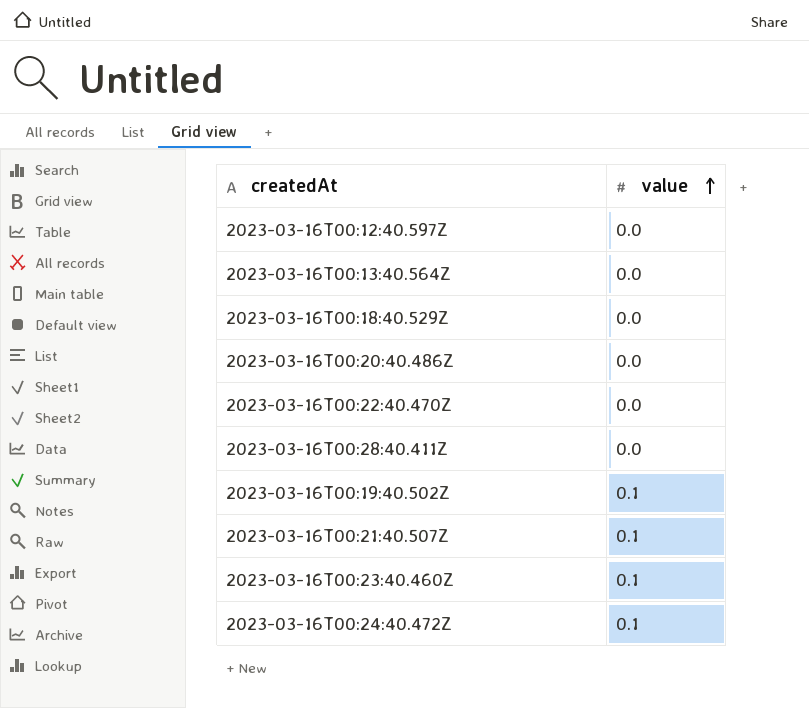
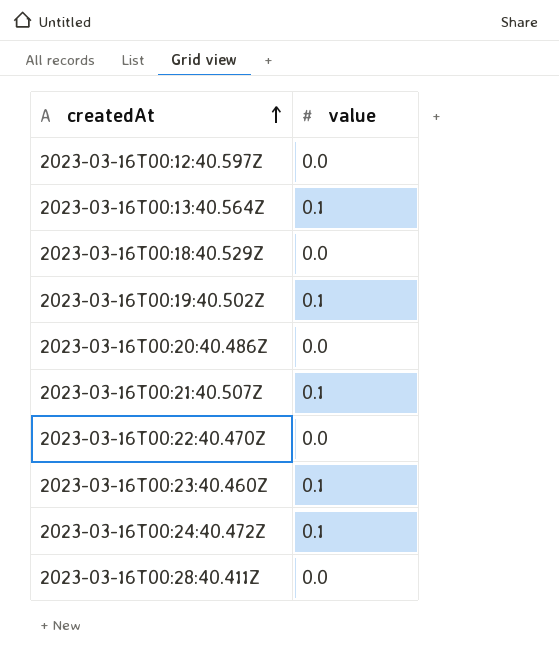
row order: value ascending -> createdAt ascending
2023-03-16T00:13:40.564Z | value: 0.0 -> 0.1

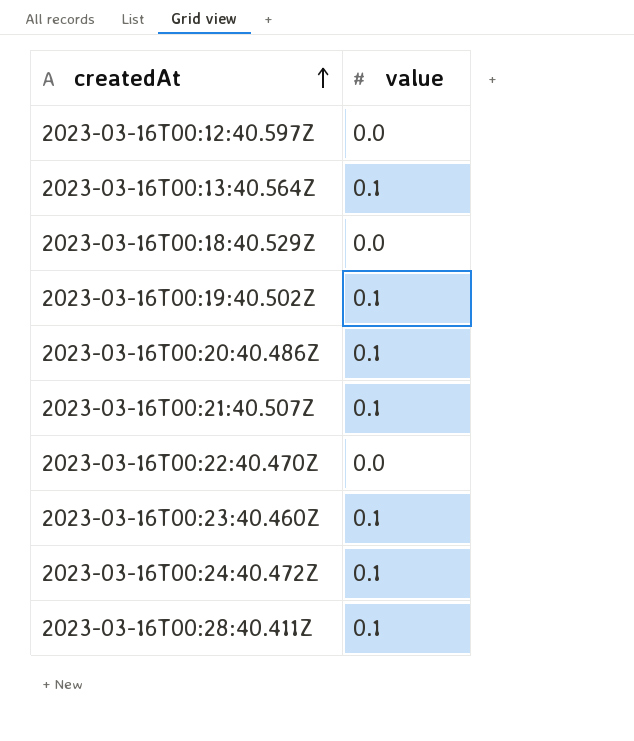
2023-03-16T00:20:40.486Z | value: 0.0 -> 0.1
2023-03-16T00:28:40.411Z | value: 0.0 -> 0.1

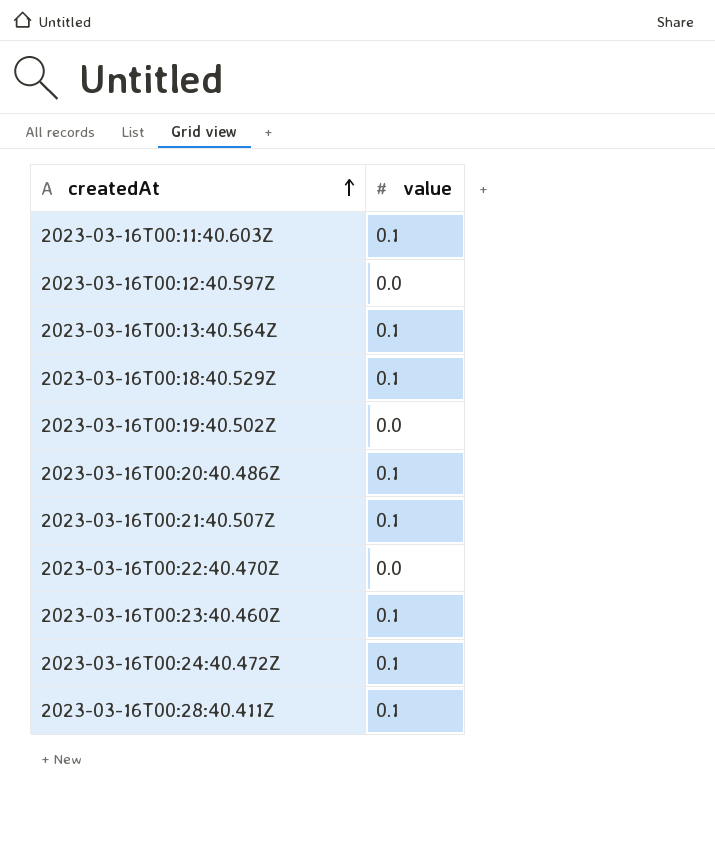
row 2023-03-16T00:11:40.603Z: none -> 0.1
2023-03-16T00:18:40.529Z | value: 0.0 -> 0.1
2023-03-16T00:19:40.502Z | value: 0.1 -> 0.0

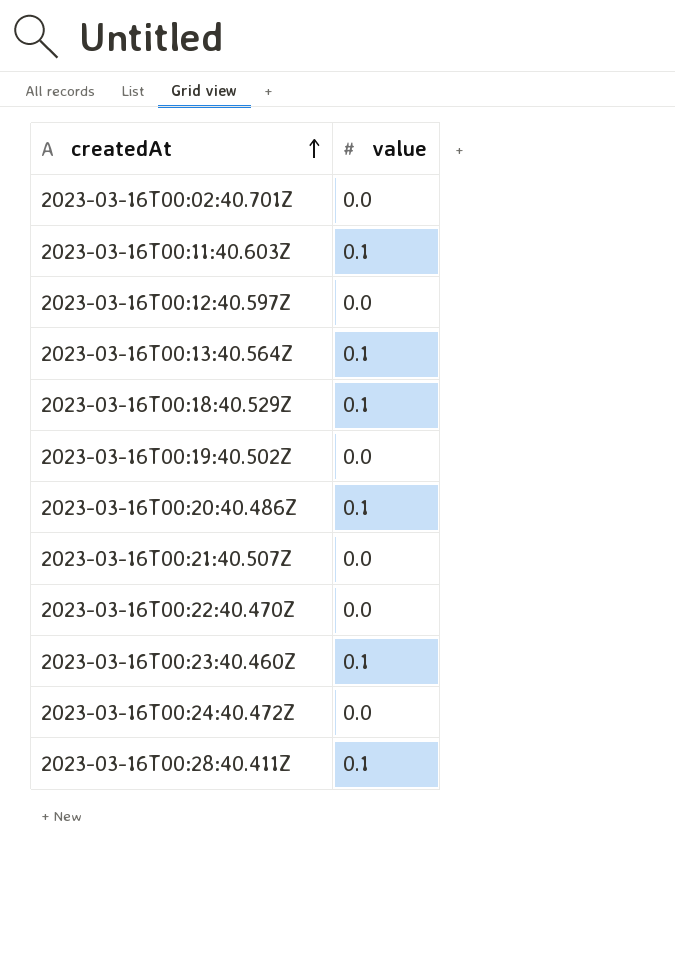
row 2023-03-16T00:02:40.701Z: none -> 0.0
2023-03-16T00:21:40.507Z | value: 0.1 -> 0.0
2023-03-16T00:24:40.472Z | value: 0.1 -> 0.0

